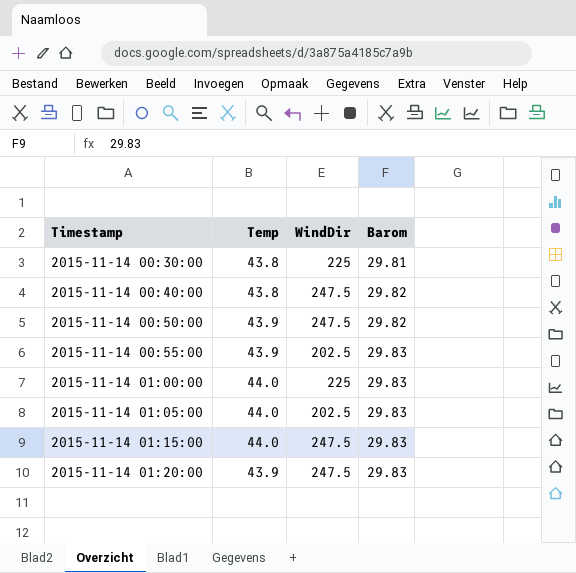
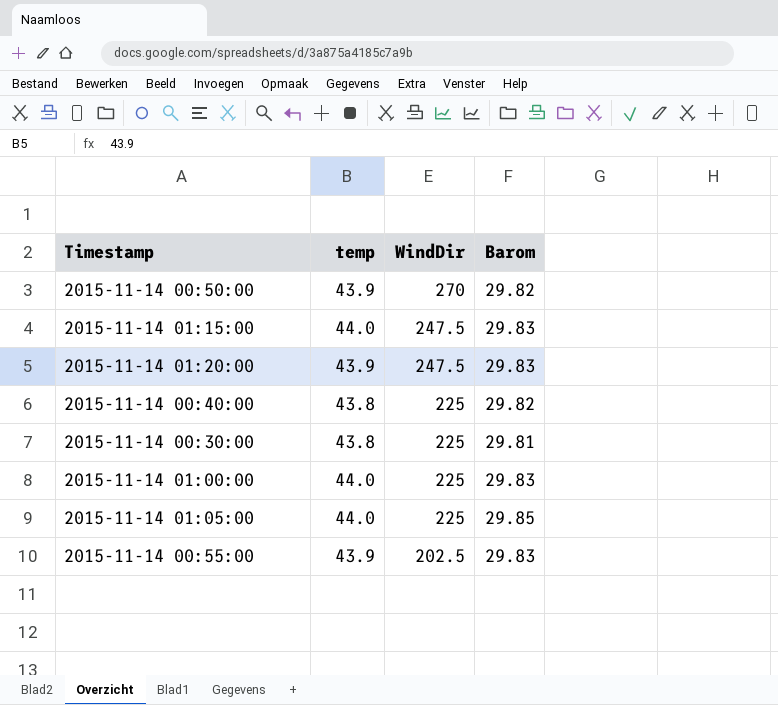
row order: Timestamp ascending -> WindDir descending
column name: Temp -> temp
2015-11-14 00:50:00 | WindDir: 247.5 -> 270
2015-11-14 00:40:00 | WindDir: 247.5 -> 225
2015-11-14 01:05:00 | WindDir: 202.5 -> 225
2015-11-14 01:05:00 | Barom: 29.83 -> 29.85

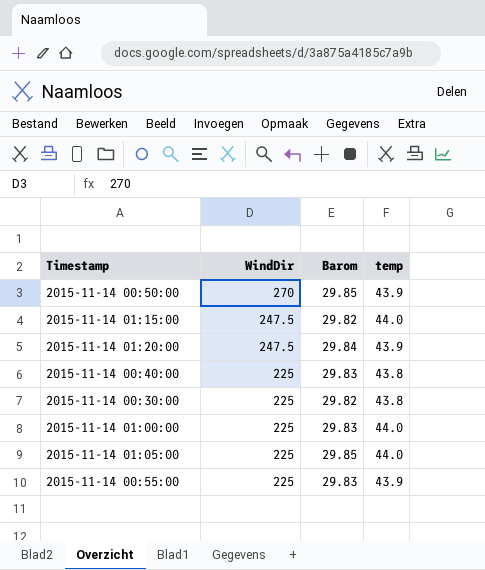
column temp | position: 2 -> 4
2015-11-14 00:50:00 | Barom: 29.82 -> 29.85
2015-11-14 01:15:00 | Barom: 29.83 -> 29.82
2015-11-14 01:20:00 | Barom: 29.83 -> 29.84
2015-11-14 00:40:00 | Barom: 29.82 -> 29.83
2015-11-14 00:30:00 | Barom: 29.81 -> 29.82
2015-11-14 00:55:00 | WindDir: 202.5 -> 225

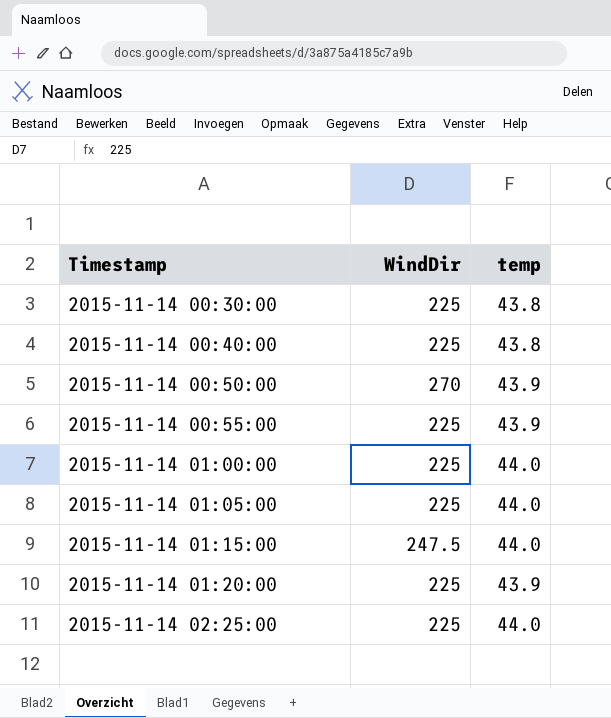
row order: WindDir descending -> Timestamp ascending
column Barom | position: 3 -> none
2015-11-14 01:20:00 | WindDir: 247.5 -> 225
row 2015-11-14 02:25:00: none -> 225 | 44.0

